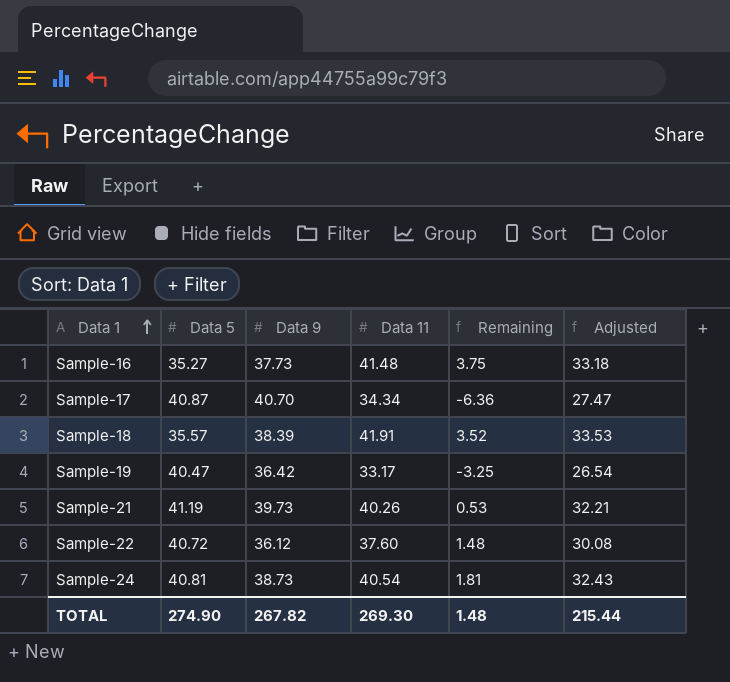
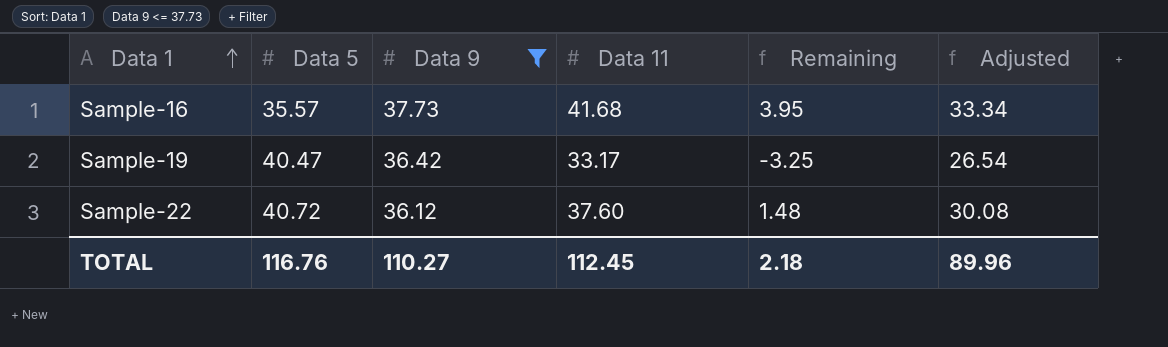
filter: none -> Data 9 <= 37.73
Sample-16 | Data 5: 35.27 -> 35.57
Sample-16 | Data 11: 41.48 -> 41.68
Sample-16 | Remaining: 3.75 -> 3.95
Sample-16 | Adjusted: 33.18 -> 33.34
TOTAL | Data 5: 274.90 -> 116.76
TOTAL | Data 9: 267.82 -> 110.27
TOTAL | Data 11: 269.30 -> 112.45
TOTAL | Remaining: 1.48 -> 2.18
TOTAL | Adjusted: 215.44 -> 89.96

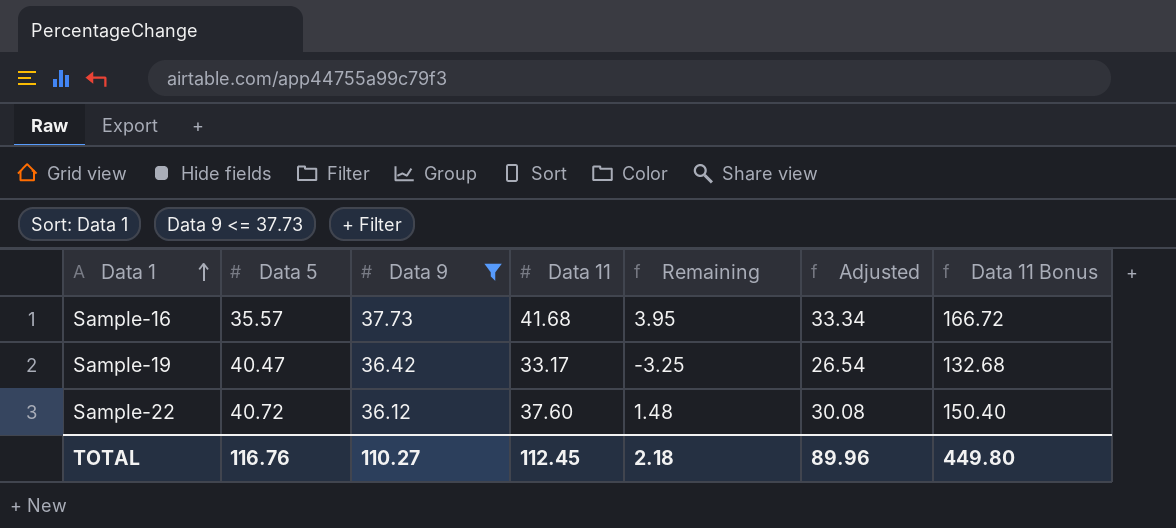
column Data 11 Bonus | formula: none -> [Data 11] * 4

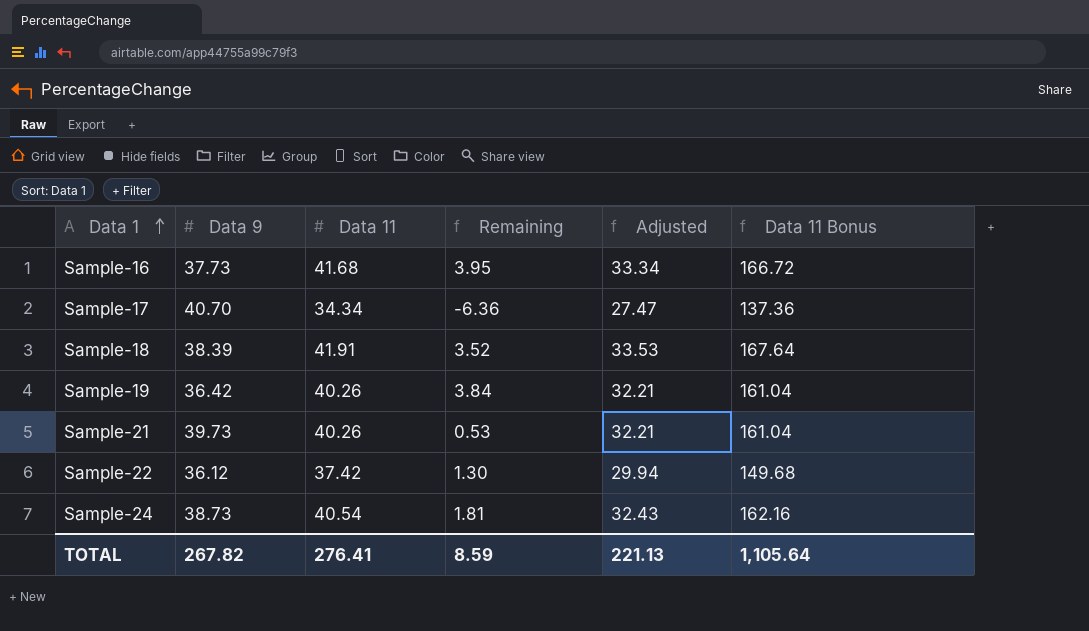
filter: Data 9 <= 37.73 -> none
column Data 5 | position: 2 -> none
Sample-19 | Data 11: 33.17 -> 40.26
Sample-19 | Remaining: -3.25 -> 3.84
Sample-19 | Adjusted: 26.54 -> 32.21
Sample-19 | Data 11 Bonus: 132.68 -> 161.04
Sample-22 | Data 11: 37.60 -> 37.42
Sample-22 | Remaining: 1.48 -> 1.30
Sample-22 | Adjusted: 30.08 -> 29.94
Sample-22 | Data 11 Bonus: 150.40 -> 149.68
TOTAL | Data 9: 110.27 -> 267.82
TOTAL | Data 11: 112.45 -> 276.41
TOTAL | Remaining: 2.18 -> 8.59
TOTAL | Adjusted: 89.96 -> 221.13
TOTAL | Data 11 Bonus: 449.80 -> 1,105.64

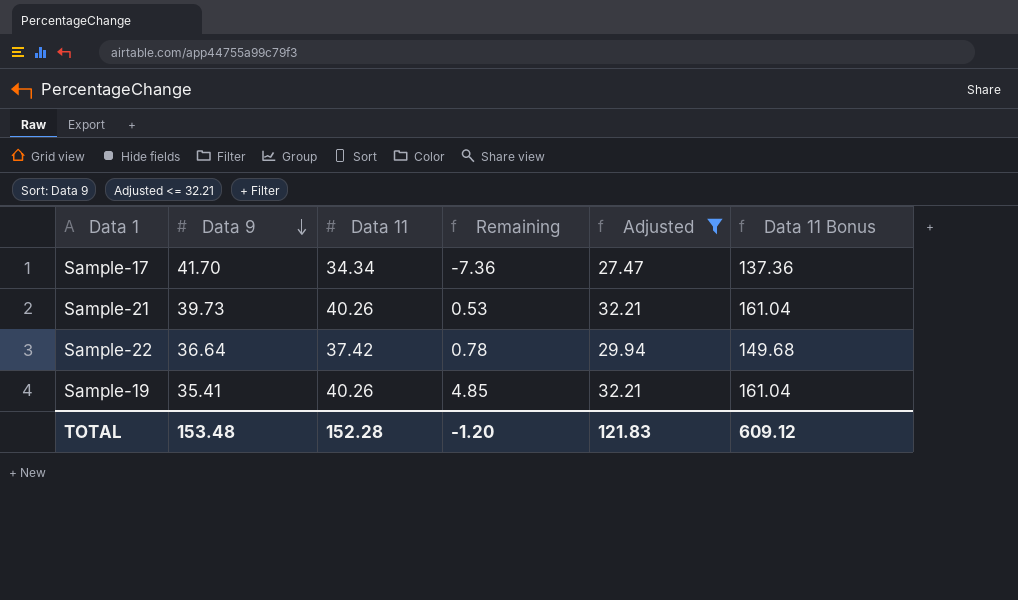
filter: none -> Adjusted <= 32.21
row order: Data 1 ascending -> Data 9 descending
Sample-17 | Data 9: 40.70 -> 41.70
Sample-17 | Remaining: -6.36 -> -7.36
Sample-22 | Data 9: 36.12 -> 36.64
Sample-22 | Remaining: 1.30 -> 0.78
Sample-19 | Data 9: 36.42 -> 35.41
Sample-19 | Remaining: 3.84 -> 4.85
TOTAL | Data 9: 267.82 -> 153.48
TOTAL | Data 11: 276.41 -> 152.28
TOTAL | Remaining: 8.59 -> -1.20
TOTAL | Adjusted: 221.13 -> 121.83
TOTAL | Data 11 Bonus: 1,105.64 -> 609.12

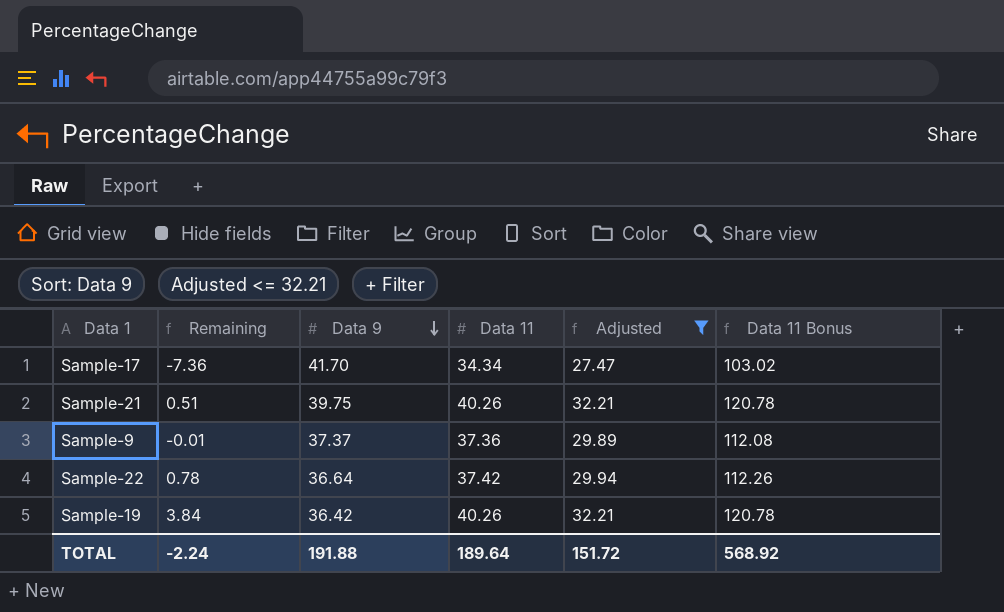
column Remaining | position: 4 -> 2
column Data 11 Bonus | formula: [Data 11] * 4 -> [Data 11] * 3
Sample-21 | Remaining: 0.53 -> 0.51
Sample-21 | Data 9: 39.73 -> 39.75
row Sample-9: none -> -0.01 | 37.37 | 37.36 | 29.89 | 112.08
Sample-19 | Remaining: 4.85 -> 3.84
Sample-19 | Data 9: 35.41 -> 36.42
TOTAL | Remaining: -1.20 -> -2.24
TOTAL | Data 9: 153.48 -> 191.88
TOTAL | Data 11: 152.28 -> 189.64
TOTAL | Adjusted: 121.83 -> 151.72
TOTAL | Data 11 Bonus: 609.12 -> 568.92

